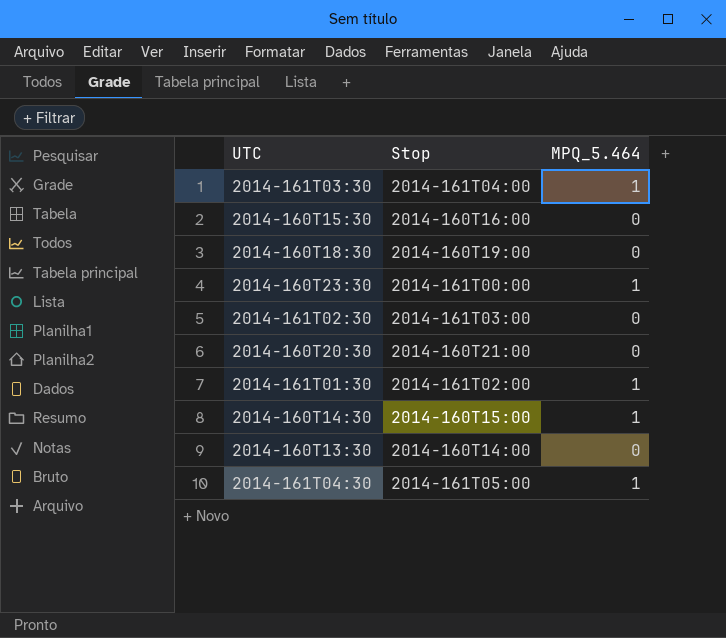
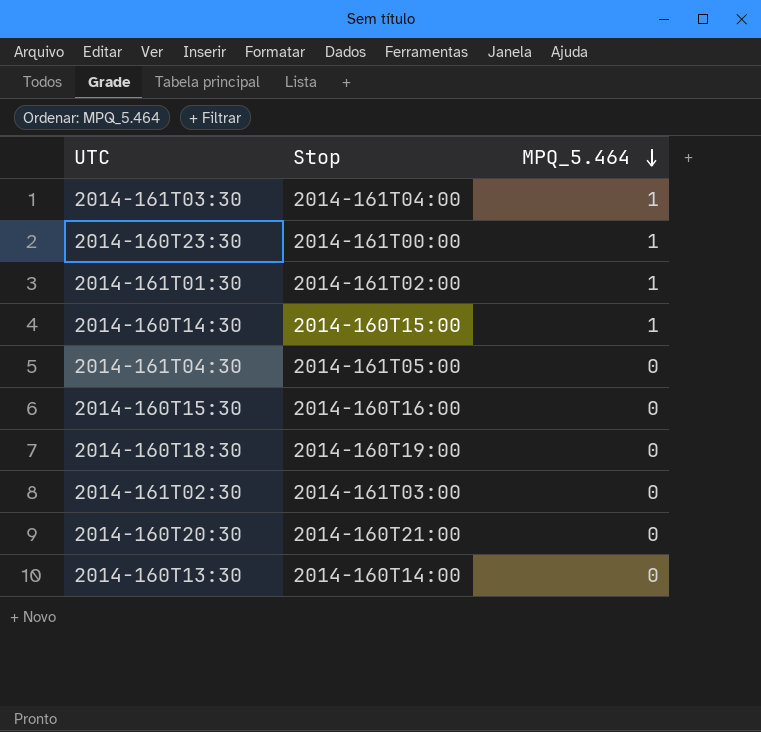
row order: none -> MPQ_5.464 descending
2014-161T04:30 | MPQ_5.464: 1 -> 0

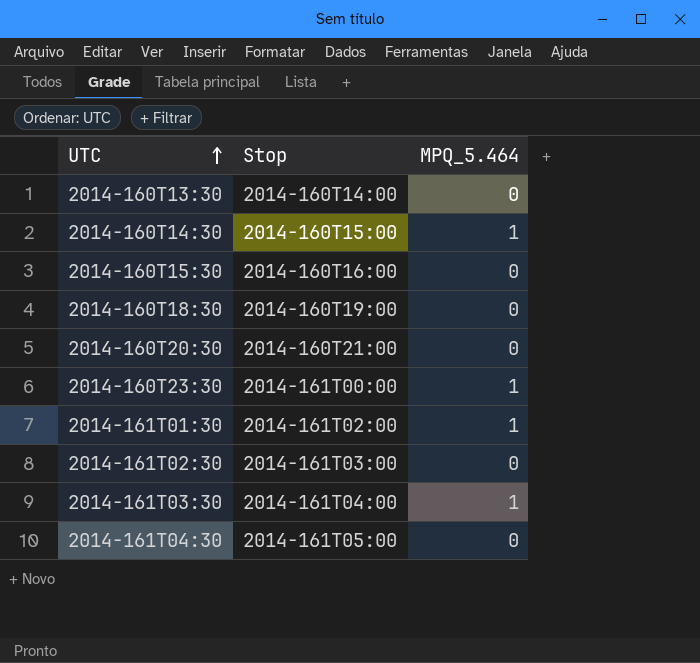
row order: MPQ_5.464 descending -> UTC ascending

